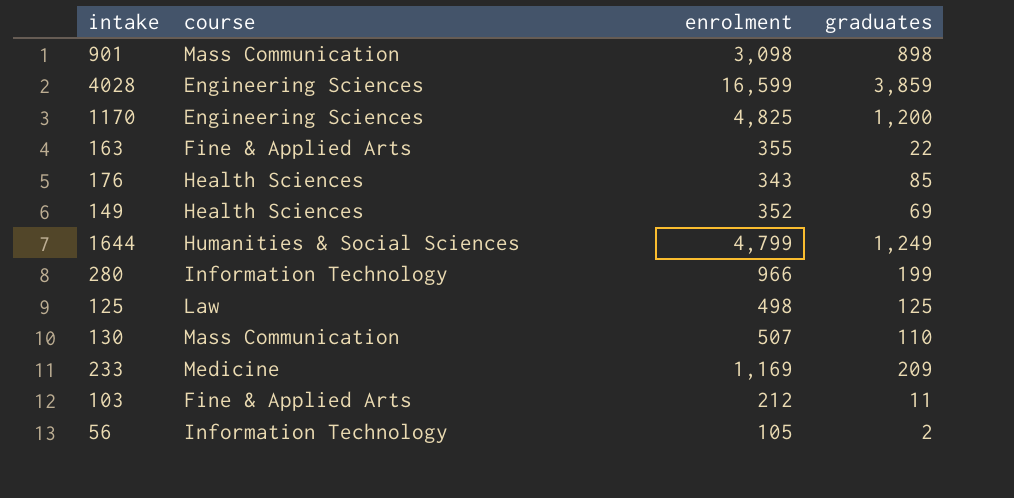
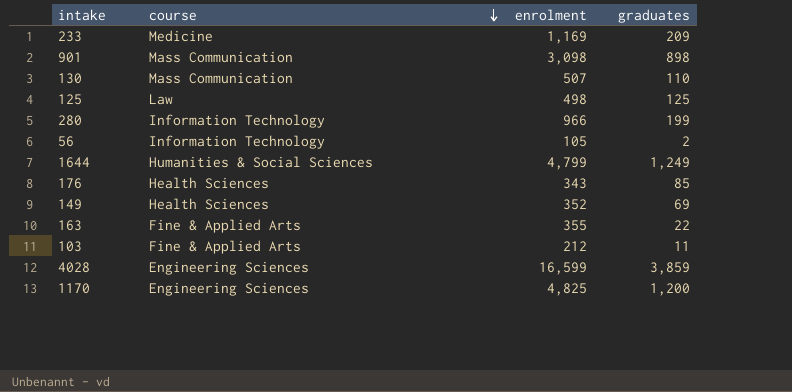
row order: none -> course descending

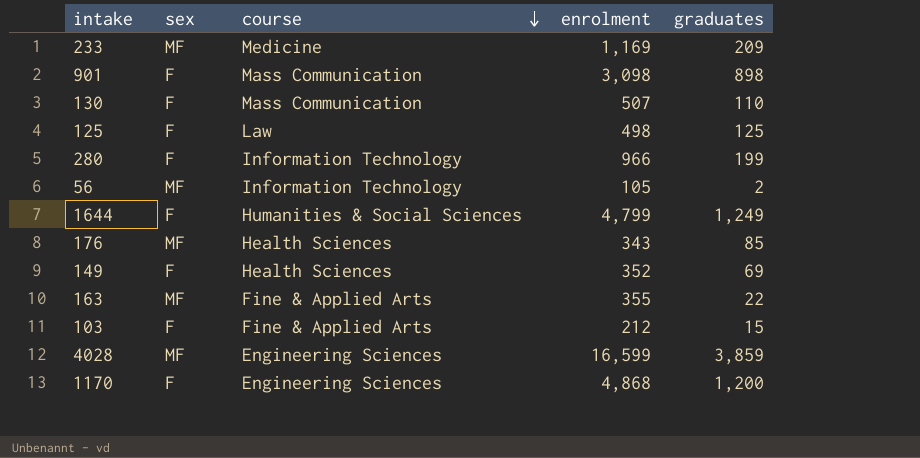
column sex | position: none -> 2
103 | graduates: 11 -> 15
1170 | enrolment: 4,825 -> 4,868

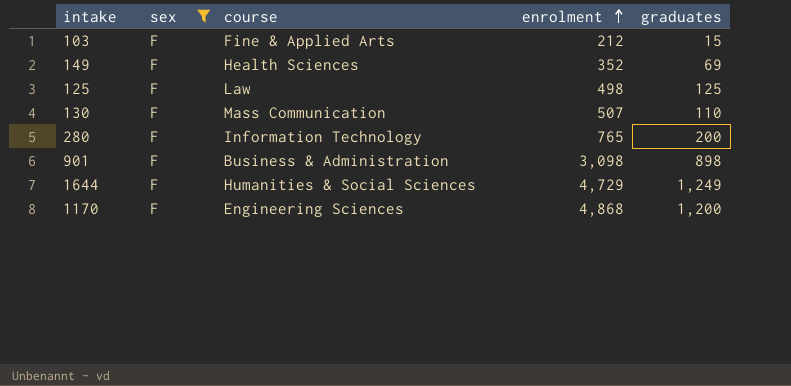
filter: none -> sex = F
row order: course descending -> enrolment ascending
280 | enrolment: 966 -> 765
280 | graduates: 199 -> 200
901 | course: Mass Communication -> Business & Administration
1644 | enrolment: 4,799 -> 4,729

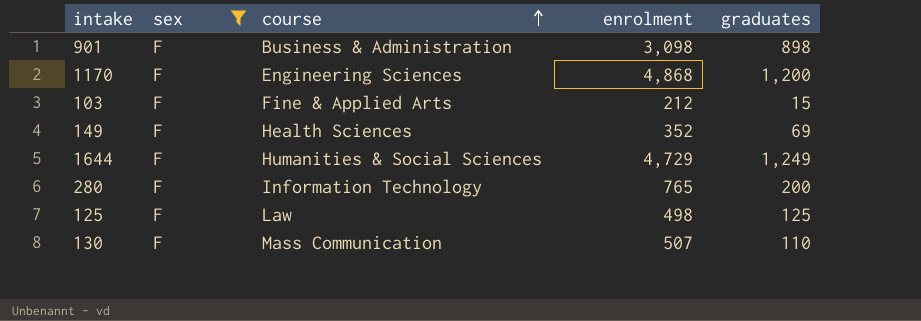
row order: enrolment ascending -> course ascending

